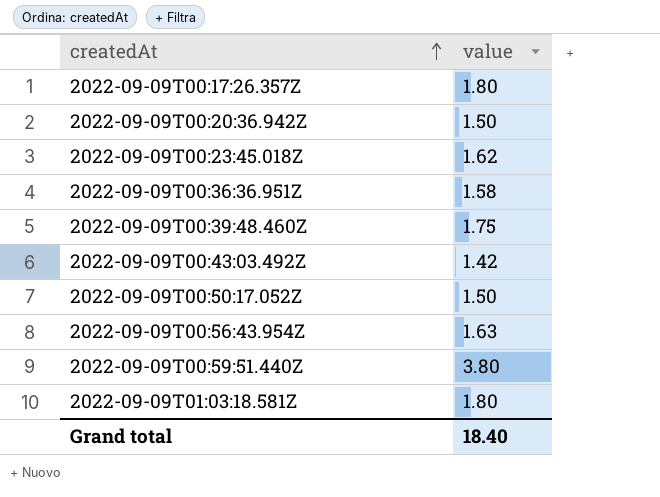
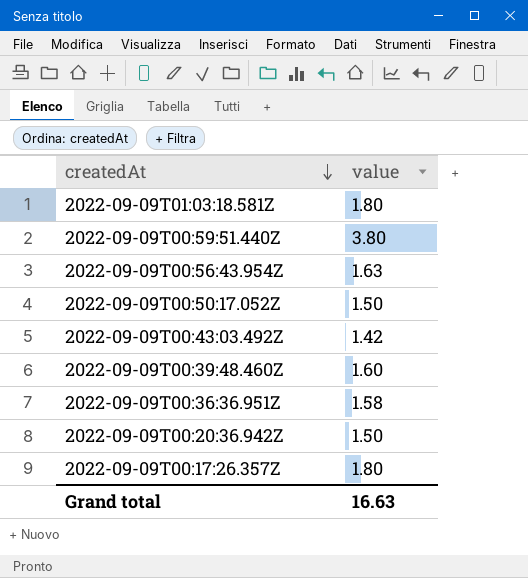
row order: createdAt ascending -> createdAt descending
row 2022-09-09T00:23:45.018Z: 1.62 -> none
2022-09-09T00:39:48.460Z | value: 1.75 -> 1.60
Grand total | value: 18.40 -> 16.63

